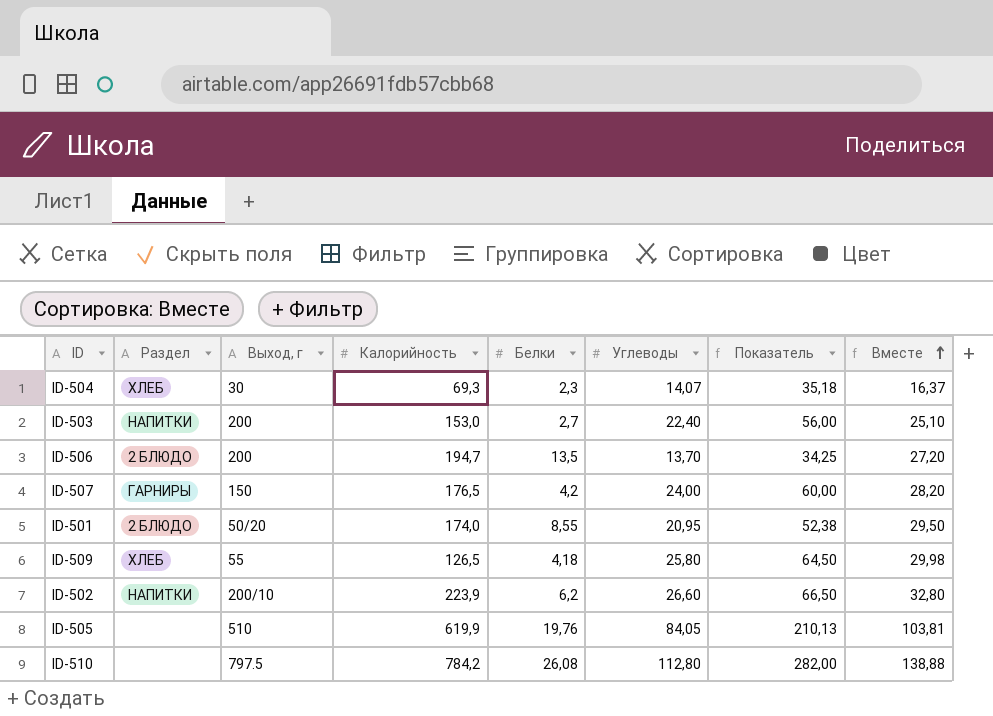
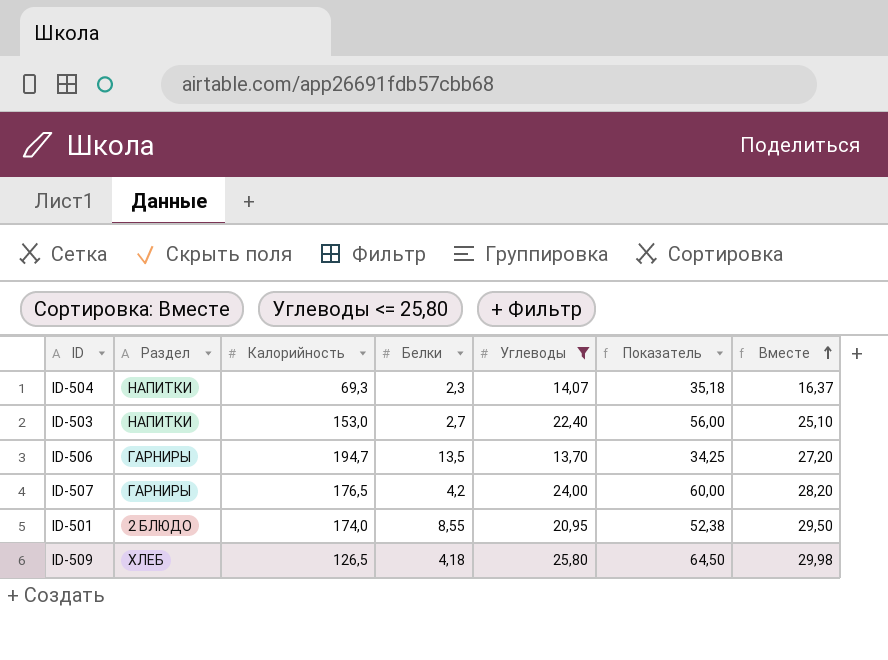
filter: none -> Углеводы <= 25,80
column Выход, г | position: 3 -> none
ID-504 | Раздел: ХЛЕБ -> НАПИТКИ
ID-506 | Раздел: 2 БЛЮДО -> ГАРНИРЫ

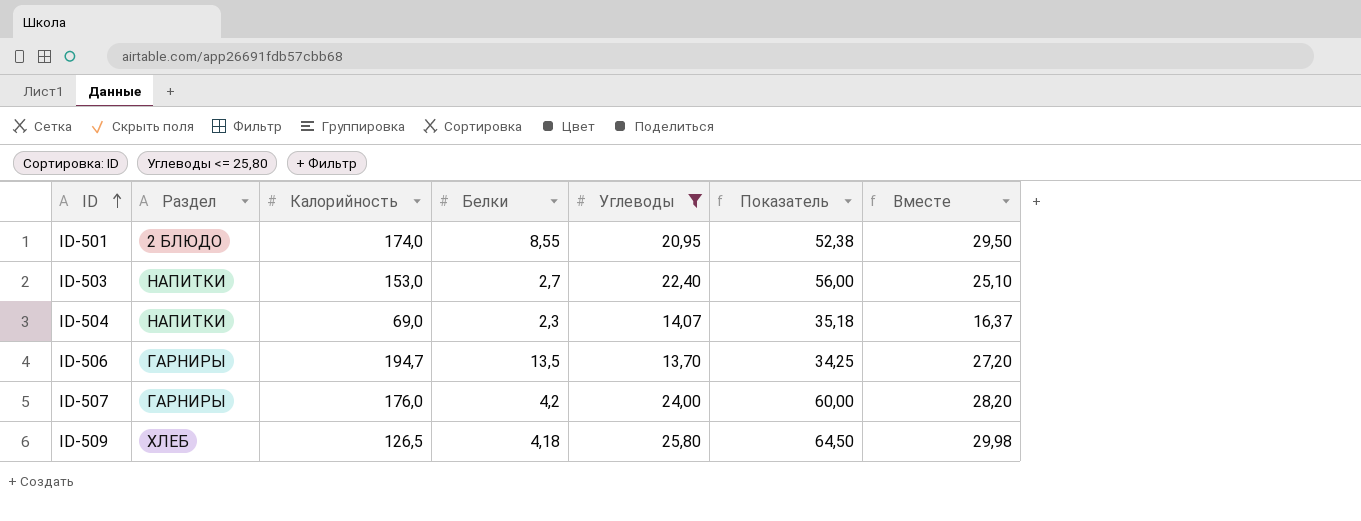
row order: Вместе ascending -> ID ascending
ID-504 | Калорийность: 69,3 -> 69,0
ID-507 | Калорийность: 176,5 -> 176,0

